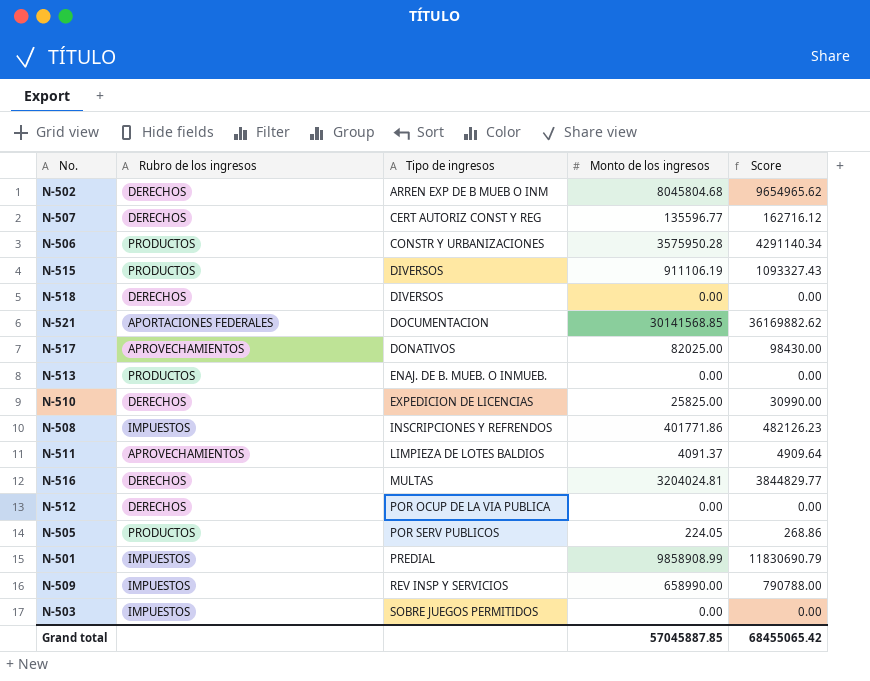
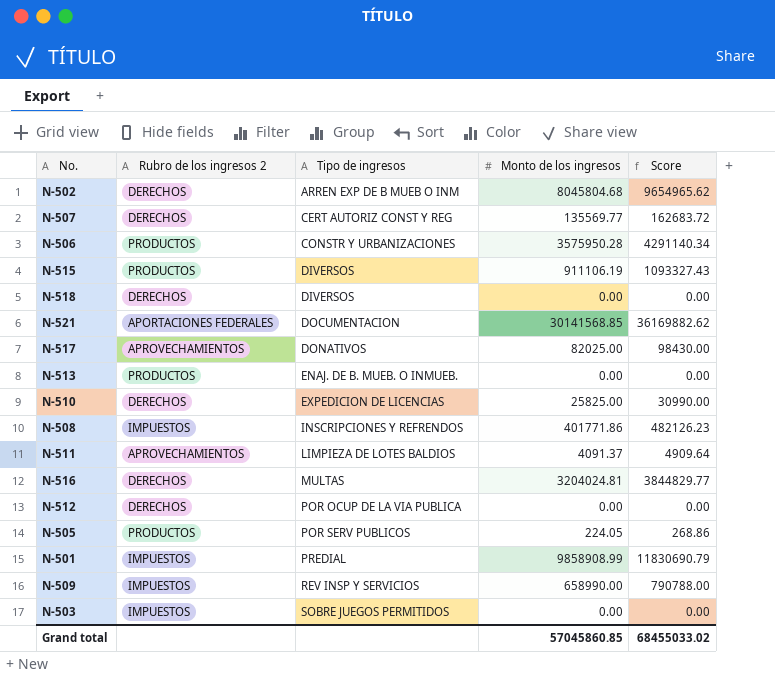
column name: Rubro de los ingresos -> Rubro de los ingresos 2
N-507 | Monto de los ingresos: 135596.77 -> 135569.77
N-507 | Score: 162716.12 -> 162683.72
Grand total | Monto de los ingresos: 57045887.85 -> 57045860.85
Grand total | Score: 68455065.42 -> 68455033.02

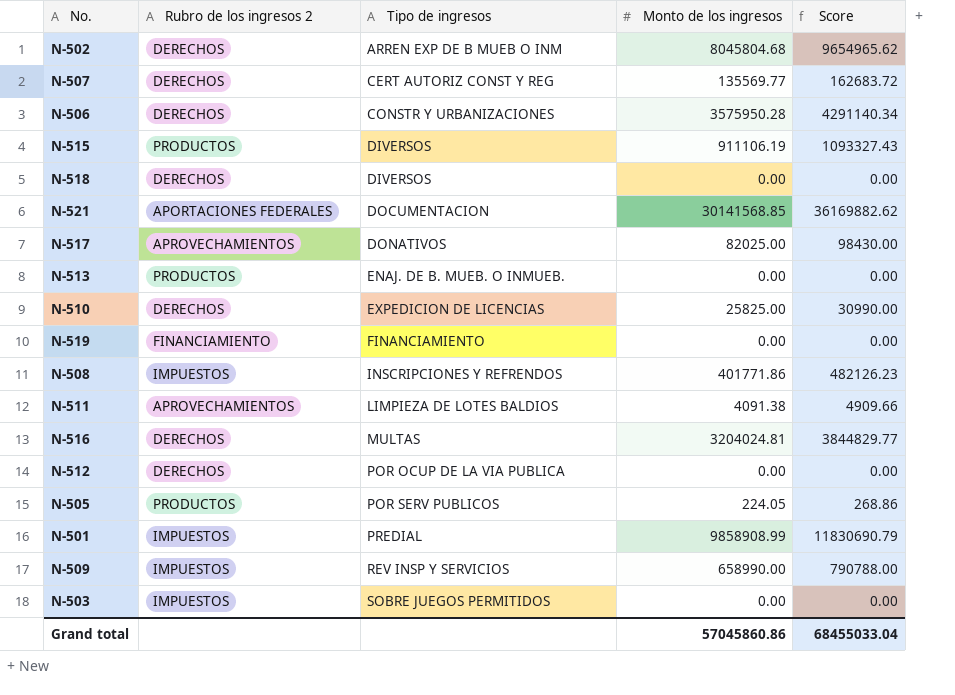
N-506 | Rubro de los ingresos 2: PRODUCTOS -> DERECHOS
row N-519: none -> FINANCIAMIENTO | FINANCIAMIENTO | 0.00 | 0.00
N-511 | Monto de los ingresos: 4091.37 -> 4091.38
N-511 | Score: 4909.64 -> 4909.66
Grand total | Monto de los ingresos: 57045860.85 -> 57045860.86
Grand total | Score: 68455033.02 -> 68455033.04

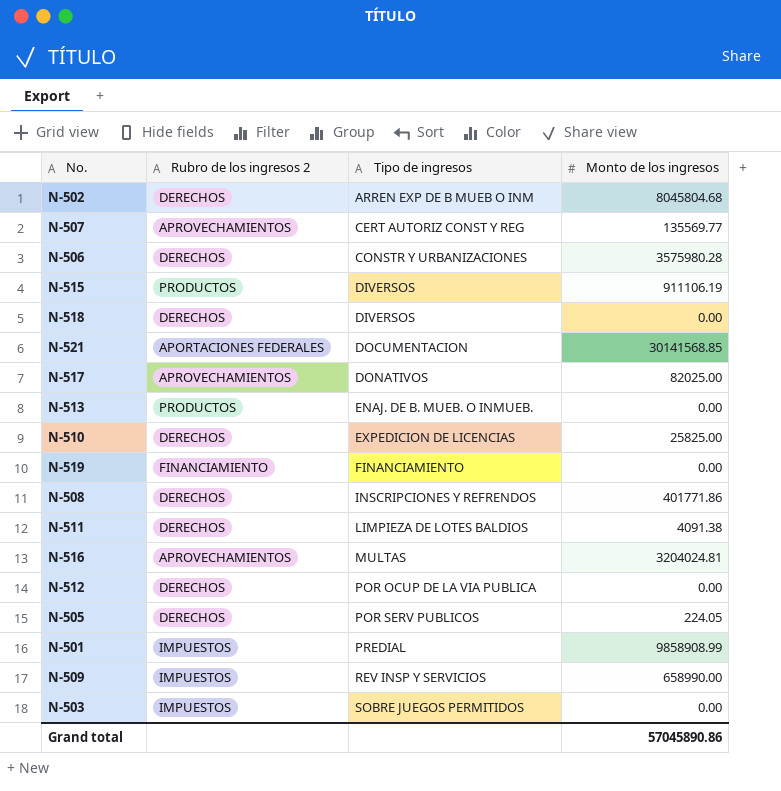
column Score | formula: [Monto de los ingresos] * 1.2 -> none
N-507 | Rubro de los ingresos 2: DERECHOS -> APROVECHAMIENTOS
N-506 | Monto de los ingresos: 3575950.28 -> 3575980.28
N-508 | Rubro de los ingresos 2: IMPUESTOS -> DERECHOS
N-511 | Rubro de los ingresos 2: APROVECHAMIENTOS -> DERECHOS
N-516 | Rubro de los ingresos 2: DERECHOS -> APROVECHAMIENTOS
N-505 | Rubro de los ingresos 2: PRODUCTOS -> DERECHOS
Grand total | Monto de los ingresos: 57045860.86 -> 57045890.86

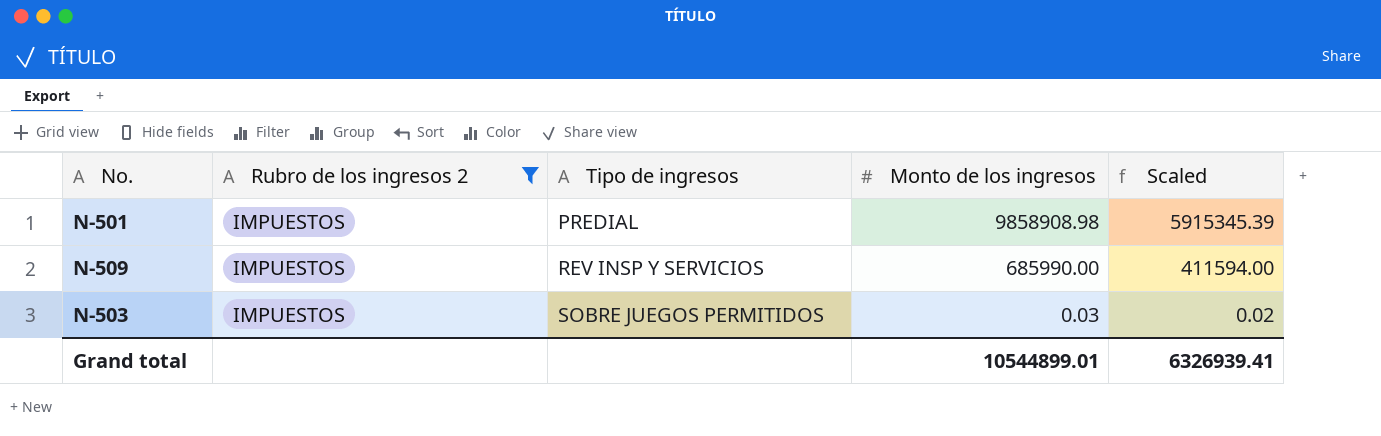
filter: none -> Rubro de los ingresos 2 = IMPUESTOS
column Scaled | formula: none -> [Monto de los ingresos] * 0.6
N-501 | Monto de los ingresos: 9858908.99 -> 9858908.98
N-509 | Monto de los ingresos: 658990.00 -> 685990.00
N-503 | Monto de los ingresos: 0.00 -> 0.03
Grand total | Monto de los ingresos: 57045890.86 -> 10544899.01

